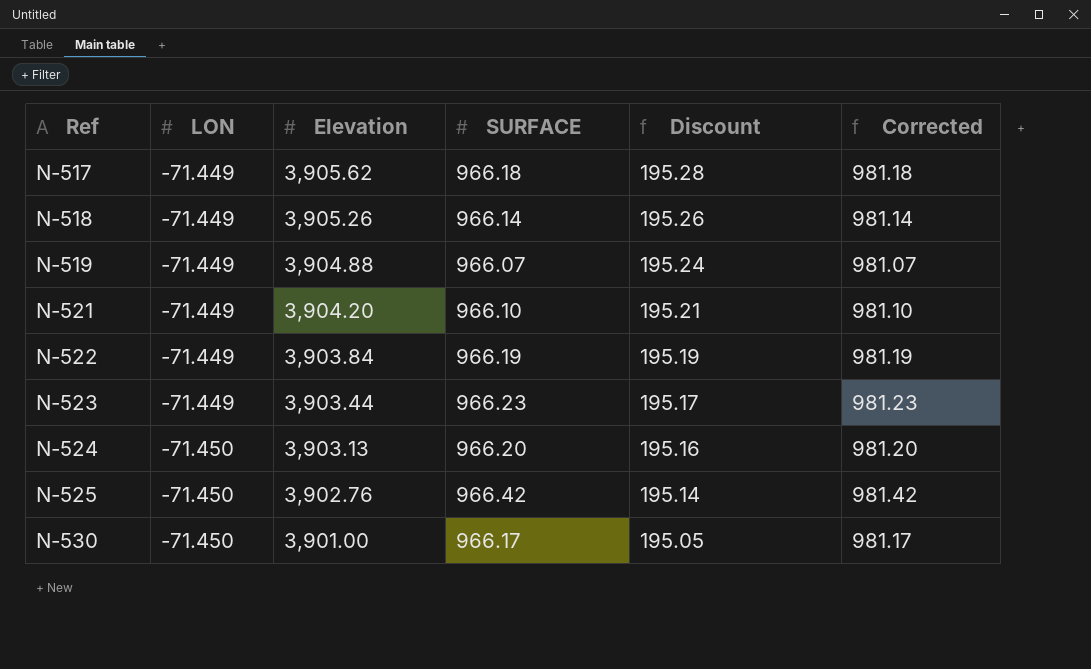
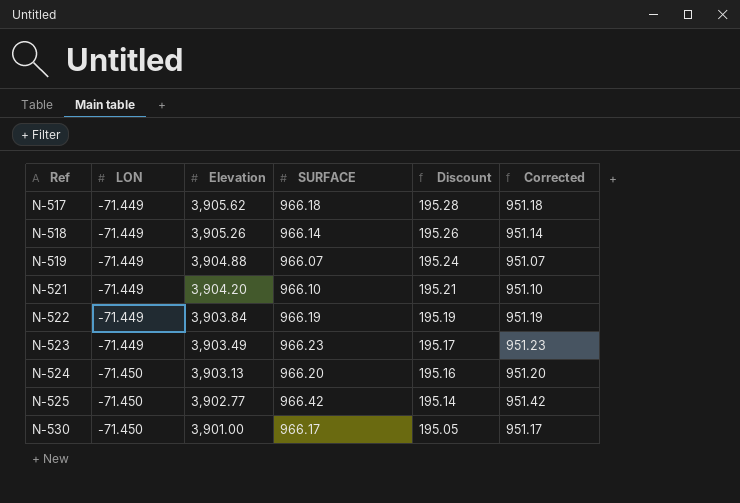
column Corrected | formula: [SURFACE] + 15 -> [SURFACE] - 15
N-523 | Elevation: 3,903.44 -> 3,903.49
N-525 | Elevation: 3,902.76 -> 3,902.77

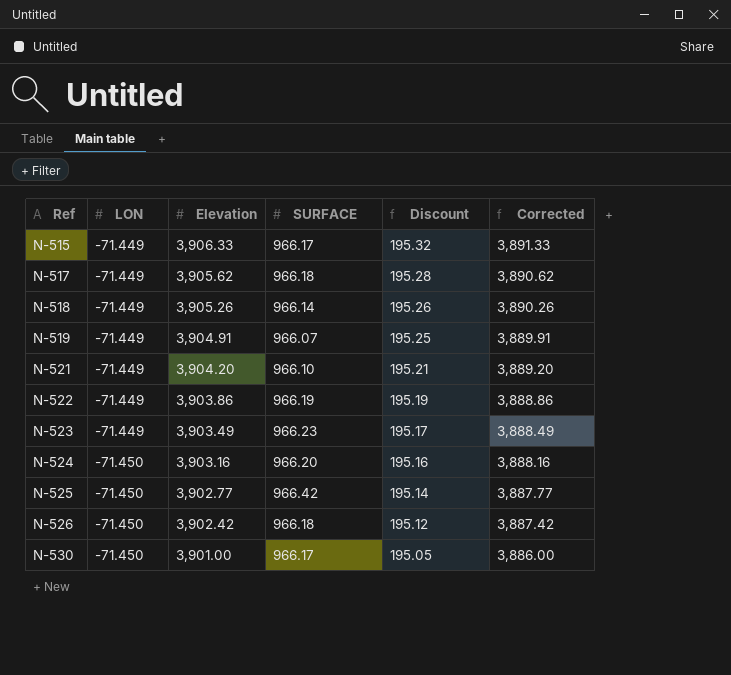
column Corrected | formula: [SURFACE] - 15 -> [Elevation] - 15
row N-515: none -> -71.449 | 3,906.33 | 966.17 | 195.32 | 3,891.33
N-519 | Elevation: 3,904.88 -> 3,904.91
N-519 | Discount: 195.24 -> 195.25
N-522 | Elevation: 3,903.84 -> 3,903.86
N-524 | Elevation: 3,903.13 -> 3,903.16
row N-526: none -> -71.450 | 3,902.42 | 966.18 | 195.12 | 3,887.42

